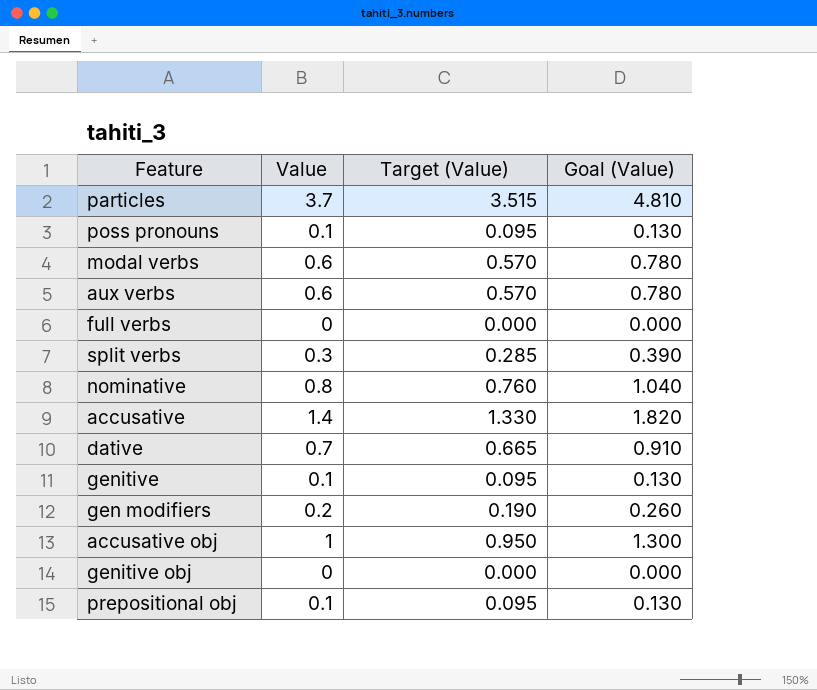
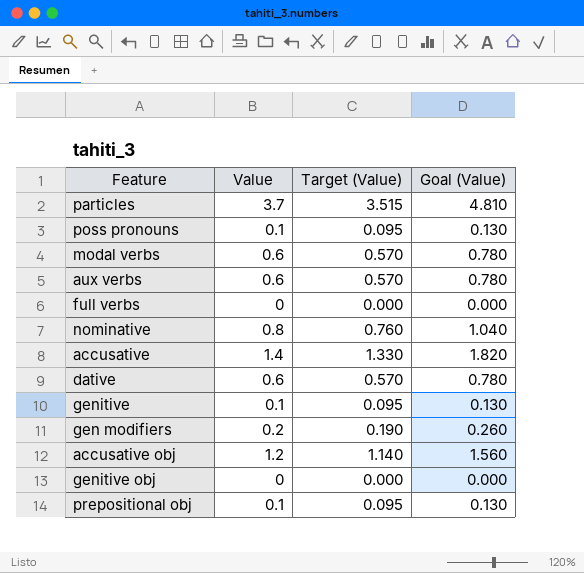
row split verbs: 0.3 | 0.285 | 0.390 -> none
dative | Value: 0.7 -> 0.6
dative | Target (Value): 0.665 -> 0.570
dative | Goal (Value): 0.910 -> 0.780
accusative obj | Value: 1 -> 1.2
accusative obj | Target (Value): 0.950 -> 1.140
accusative obj | Goal (Value): 1.300 -> 1.560

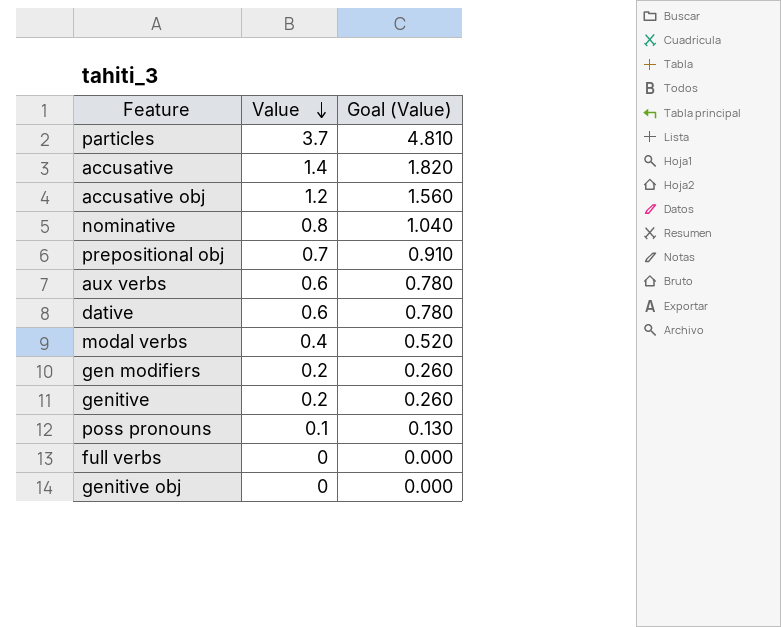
row order: none -> Value descending
column Target (Value) | formula: [Value] * 0.95 -> none
prepositional obj | Value: 0.1 -> 0.7
prepositional obj | Goal (Value): 0.130 -> 0.910
modal verbs | Value: 0.6 -> 0.4
modal verbs | Goal (Value): 0.780 -> 0.520
genitive | Value: 0.1 -> 0.2
genitive | Goal (Value): 0.130 -> 0.260

